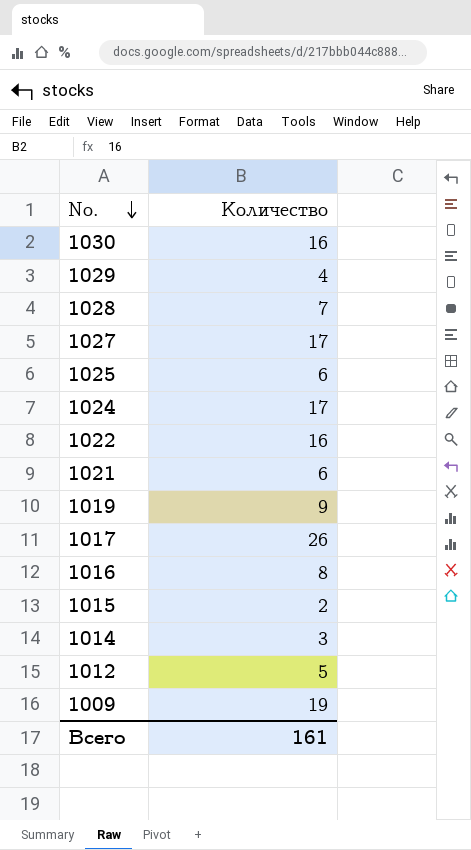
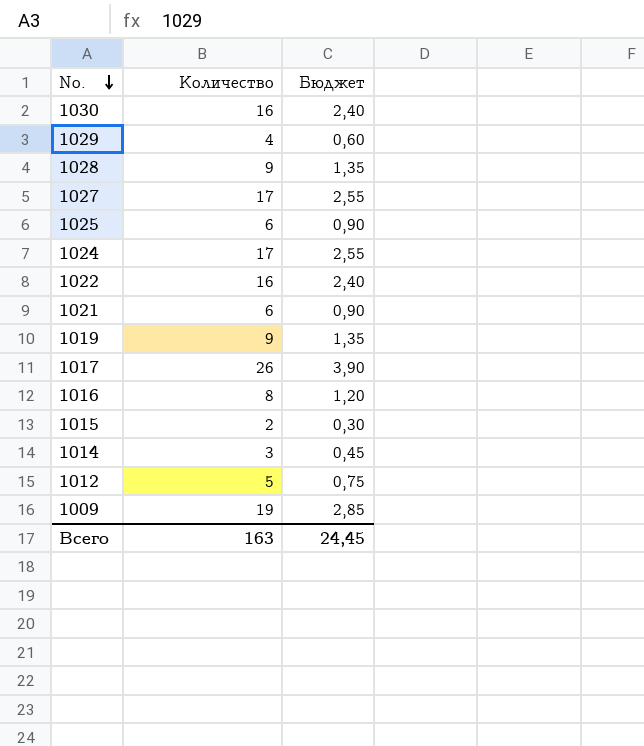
column Бюджет | formula: none -> [Количество] * 0,15
1028 | Количество: 7 -> 9
Всего | Количество: 161 -> 163

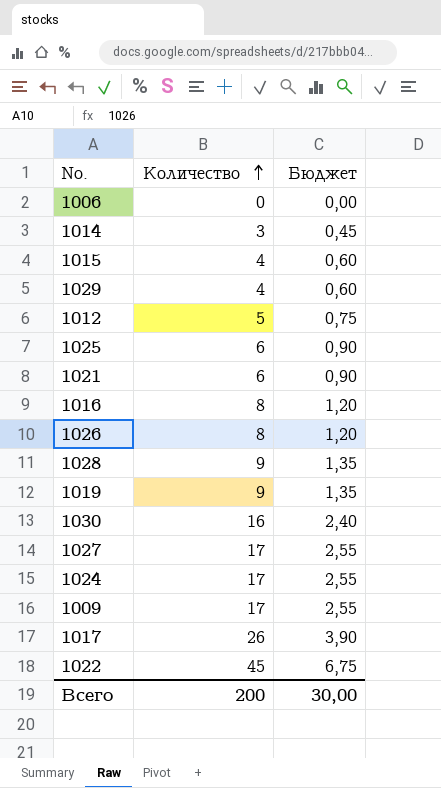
row order: No. descending -> Количество ascending
row 1006: none -> 0 | 0,00
1015 | Количество: 2 -> 4
1015 | Бюджет: 0,30 -> 0,60
row 1026: none -> 8 | 1,20
1009 | Количество: 19 -> 17
1009 | Бюджет: 2,85 -> 2,55
1022 | Количество: 16 -> 45
1022 | Бюджет: 2,40 -> 6,75
Всего | Количество: 163 -> 200
Всего | Бюджет: 24,45 -> 30,00

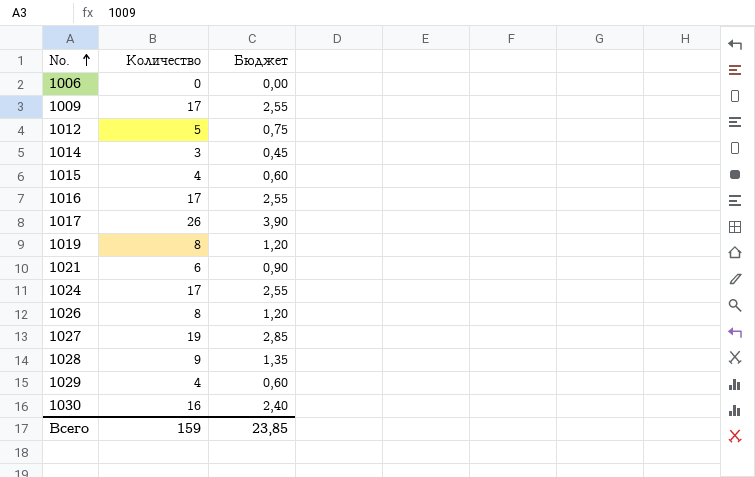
row order: Количество ascending -> No. ascending
row 1025: 6 | 0,90 -> none
row 1022: 45 | 6,75 -> none
1016 | Количество: 8 -> 17
1016 | Бюджет: 1,20 -> 2,55
1019 | Количество: 9 -> 8
1019 | Бюджет: 1,35 -> 1,20
1027 | Количество: 17 -> 19
1027 | Бюджет: 2,55 -> 2,85
Всего | Количество: 200 -> 159
Всего | Бюджет: 30,00 -> 23,85

